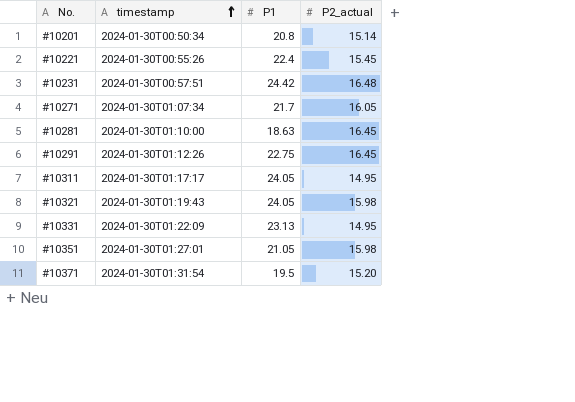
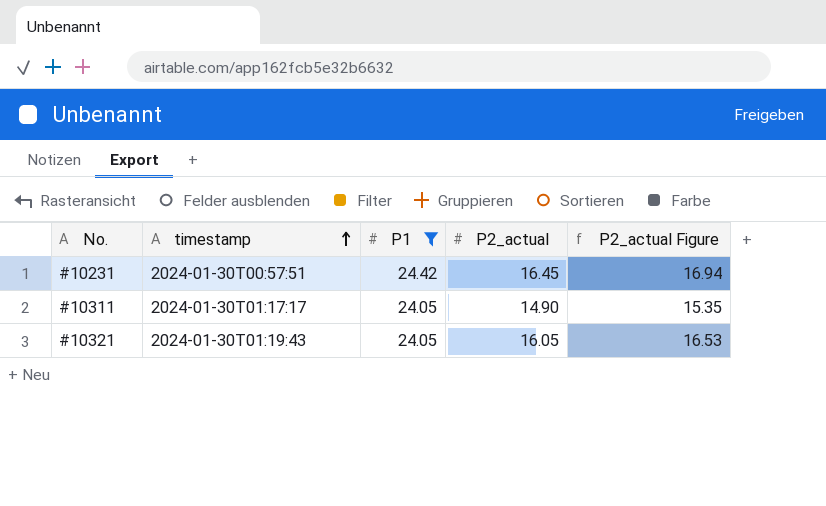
filter: none -> P1 >= 24.05
column P2_actual Figure | formula: none -> [P2_actual] * 1.03
#10231 | P2_actual: 16.48 -> 16.45
#10311 | P2_actual: 14.95 -> 14.90
#10321 | P2_actual: 15.98 -> 16.05

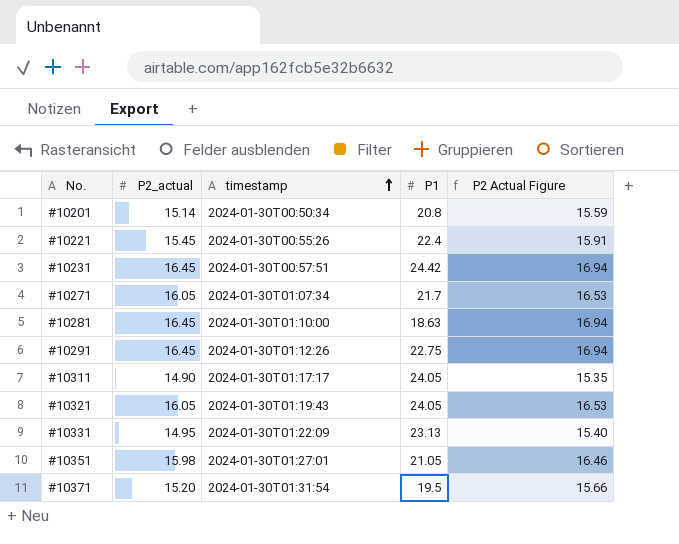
filter: P1 >= 24.05 -> none
column P2_actual | position: 4 -> 2
column name: P2_actual Figure -> P2 Actual Figure

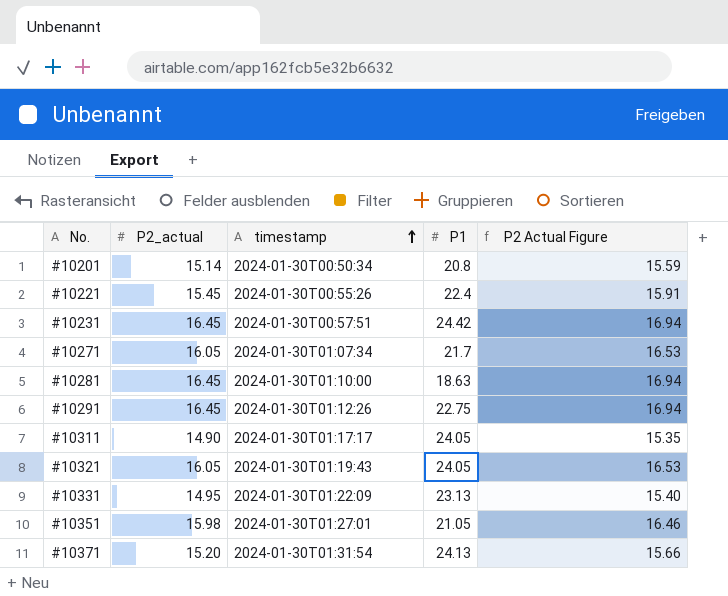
#10371 | P1: 19.5 -> 24.13

